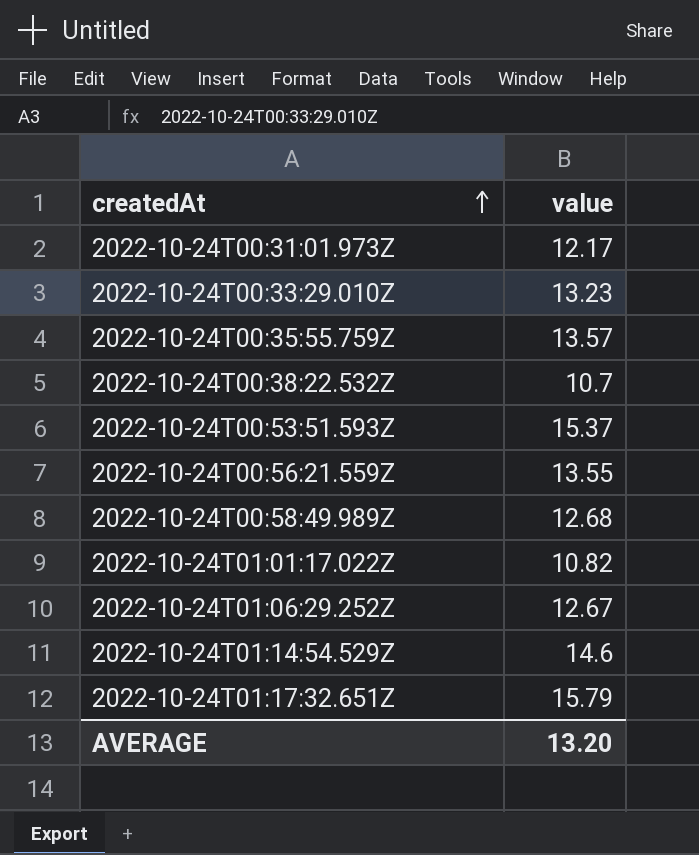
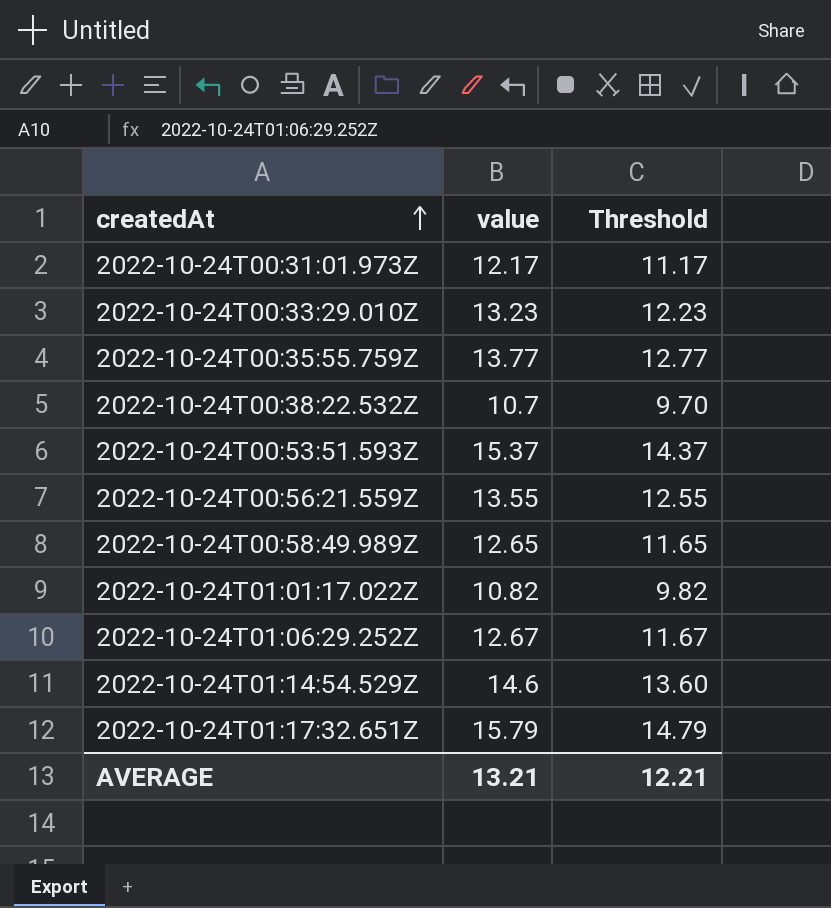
column Threshold | formula: none -> [value] - 1
2022-10-24T00:35:55.759Z | value: 13.57 -> 13.77
2022-10-24T00:58:49.989Z | value: 12.68 -> 12.65
AVERAGE | value: 13.20 -> 13.21

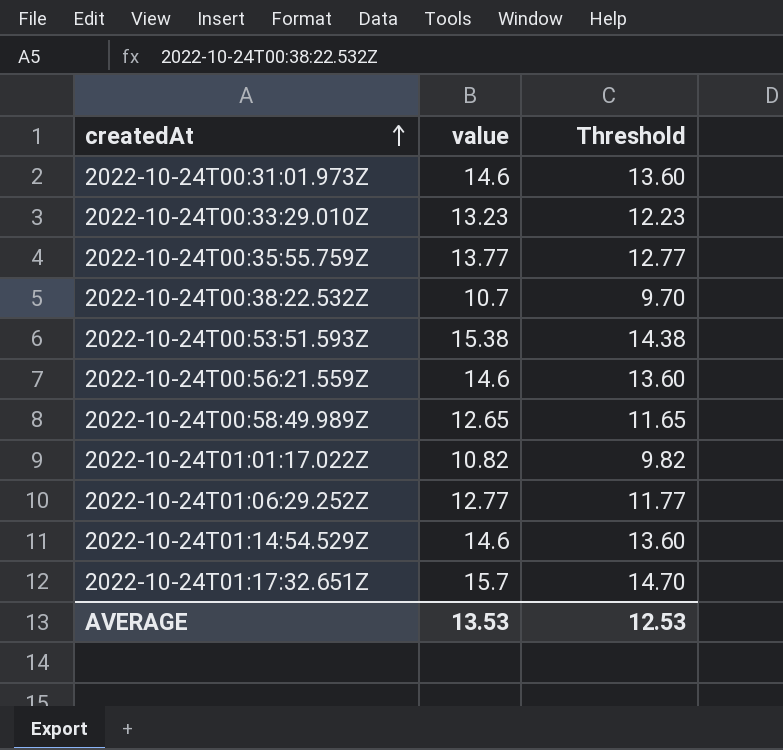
2022-10-24T00:31:01.973Z | value: 12.17 -> 14.6
2022-10-24T00:31:01.973Z | Threshold: 11.17 -> 13.60
2022-10-24T00:53:51.593Z | value: 15.37 -> 15.38
2022-10-24T00:53:51.593Z | Threshold: 14.37 -> 14.38
2022-10-24T00:56:21.559Z | value: 13.55 -> 14.6
2022-10-24T00:56:21.559Z | Threshold: 12.55 -> 13.60
2022-10-24T01:06:29.252Z | value: 12.67 -> 12.77
2022-10-24T01:06:29.252Z | Threshold: 11.67 -> 11.77
2022-10-24T01:17:32.651Z | value: 15.79 -> 15.7
2022-10-24T01:17:32.651Z | Threshold: 14.79 -> 14.70
AVERAGE | value: 13.21 -> 13.53
AVERAGE | Threshold: 12.21 -> 12.53

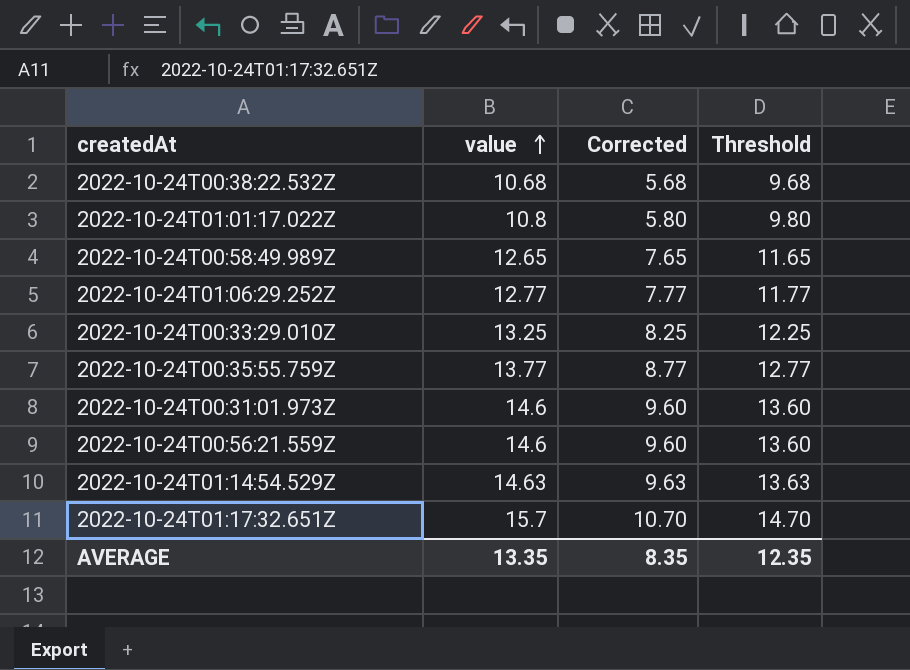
row order: createdAt ascending -> value ascending
column Corrected | formula: none -> [value] - 5
row 2022-10-24T00:53:51.593Z: 15.38 | 14.38 -> none
2022-10-24T00:38:22.532Z | value: 10.7 -> 10.68
2022-10-24T00:38:22.532Z | Threshold: 9.70 -> 9.68
2022-10-24T01:01:17.022Z | value: 10.82 -> 10.8
2022-10-24T01:01:17.022Z | Threshold: 9.82 -> 9.80
2022-10-24T00:33:29.010Z | value: 13.23 -> 13.25
2022-10-24T00:33:29.010Z | Threshold: 12.23 -> 12.25
2022-10-24T01:14:54.529Z | value: 14.6 -> 14.63
2022-10-24T01:14:54.529Z | Threshold: 13.60 -> 13.63
AVERAGE | value: 13.53 -> 13.35
AVERAGE | Threshold: 12.53 -> 12.35

